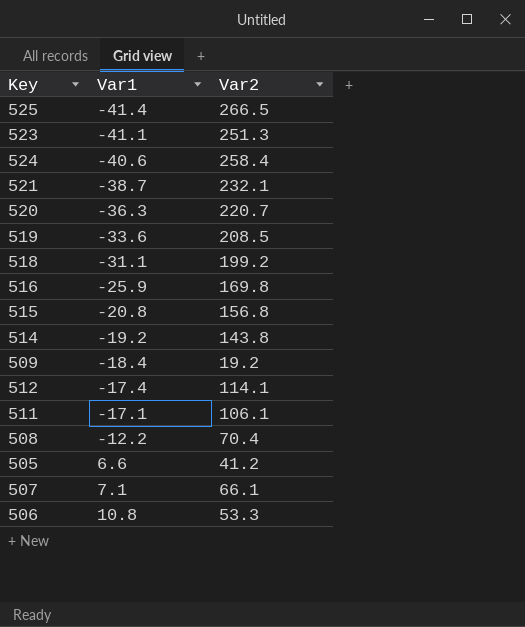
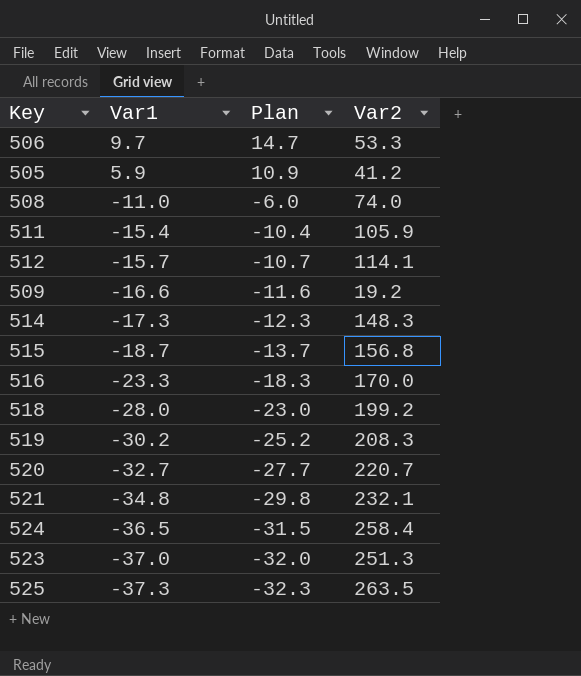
row order: Var1 ascending -> Var1 descending
column Plan | formula: none -> [Var1] + 5
row 507: 7.1 | 66.1 -> none
506 | Var1: 10.8 -> 9.7
505 | Var1: 6.6 -> 5.9
508 | Var1: -12.2 -> -11.0
508 | Var2: 70.4 -> 74.0
511 | Var1: -17.1 -> -15.4
511 | Var2: 106.1 -> 105.9
512 | Var1: -17.4 -> -15.7
509 | Var1: -18.4 -> -16.6
514 | Var1: -19.2 -> -17.3
514 | Var2: 143.8 -> 148.3
515 | Var1: -20.8 -> -18.7
516 | Var1: -25.9 -> -23.3
516 | Var2: 169.8 -> 170.0
518 | Var1: -31.1 -> -28.0
519 | Var1: -33.6 -> -30.2
519 | Var2: 208.5 -> 208.3
520 | Var1: -36.3 -> -32.7
521 | Var1: -38.7 -> -34.8
524 | Var1: -40.6 -> -36.5
523 | Var1: -41.1 -> -37.0
525 | Var1: -41.4 -> -37.3
525 | Var2: 266.5 -> 263.5

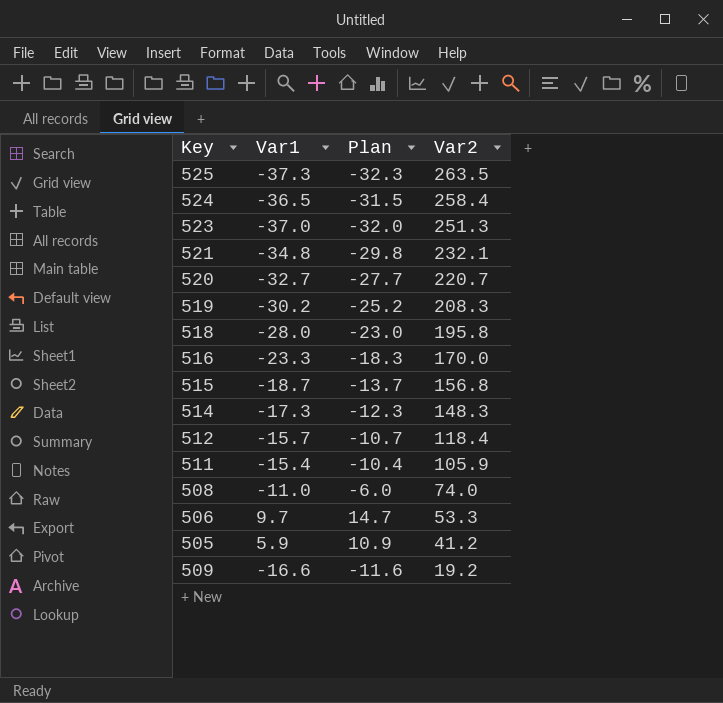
row order: Var1 descending -> Var2 descending
518 | Var2: 199.2 -> 195.8
512 | Var2: 114.1 -> 118.4

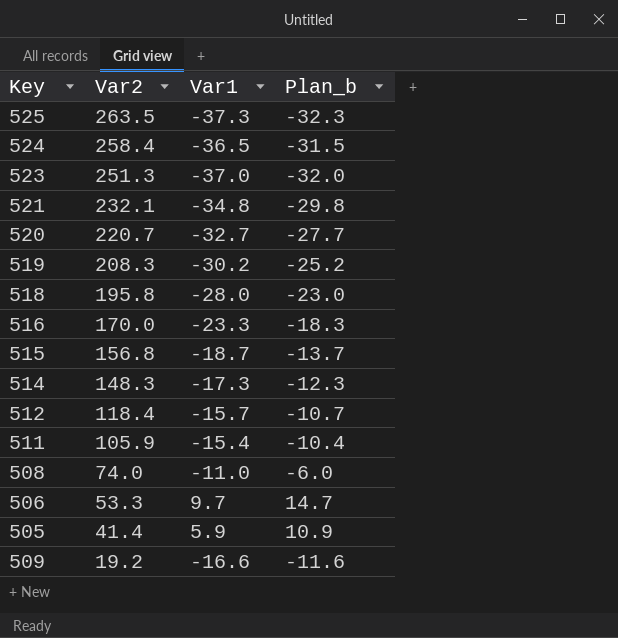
column Var2 | position: 4 -> 2
column name: Plan -> Plan_b
505 | Var2: 41.2 -> 41.4

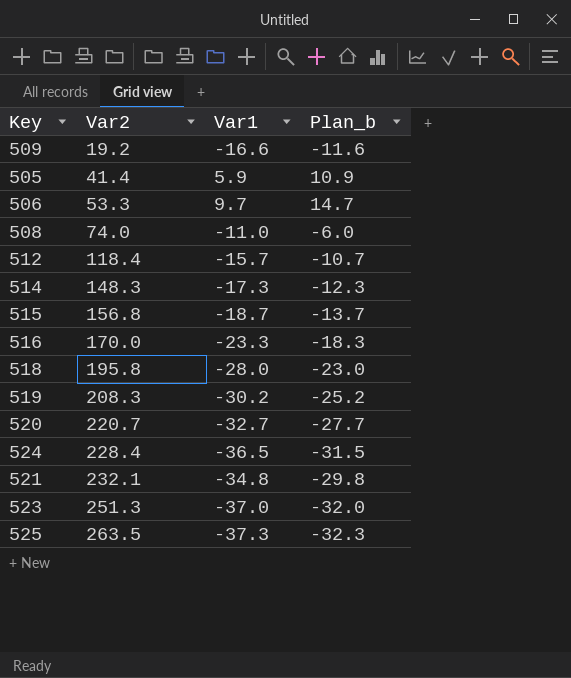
row order: Var2 descending -> Var2 ascending
row 511: 105.9 | -15.4 | -10.4 -> none
524 | Var2: 258.4 -> 228.4

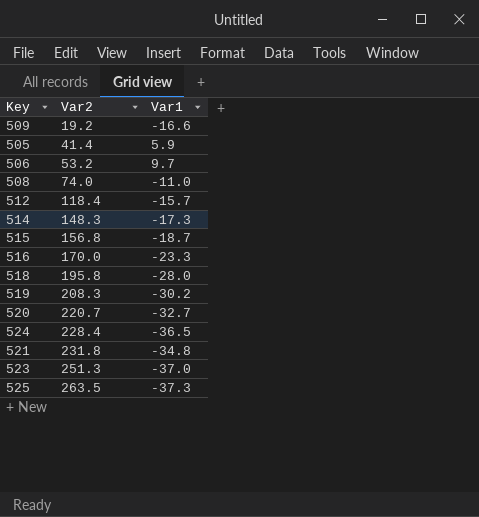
column Plan_b | formula: [Var1] + 5 -> none
506 | Var2: 53.3 -> 53.2
521 | Var2: 232.1 -> 231.8

